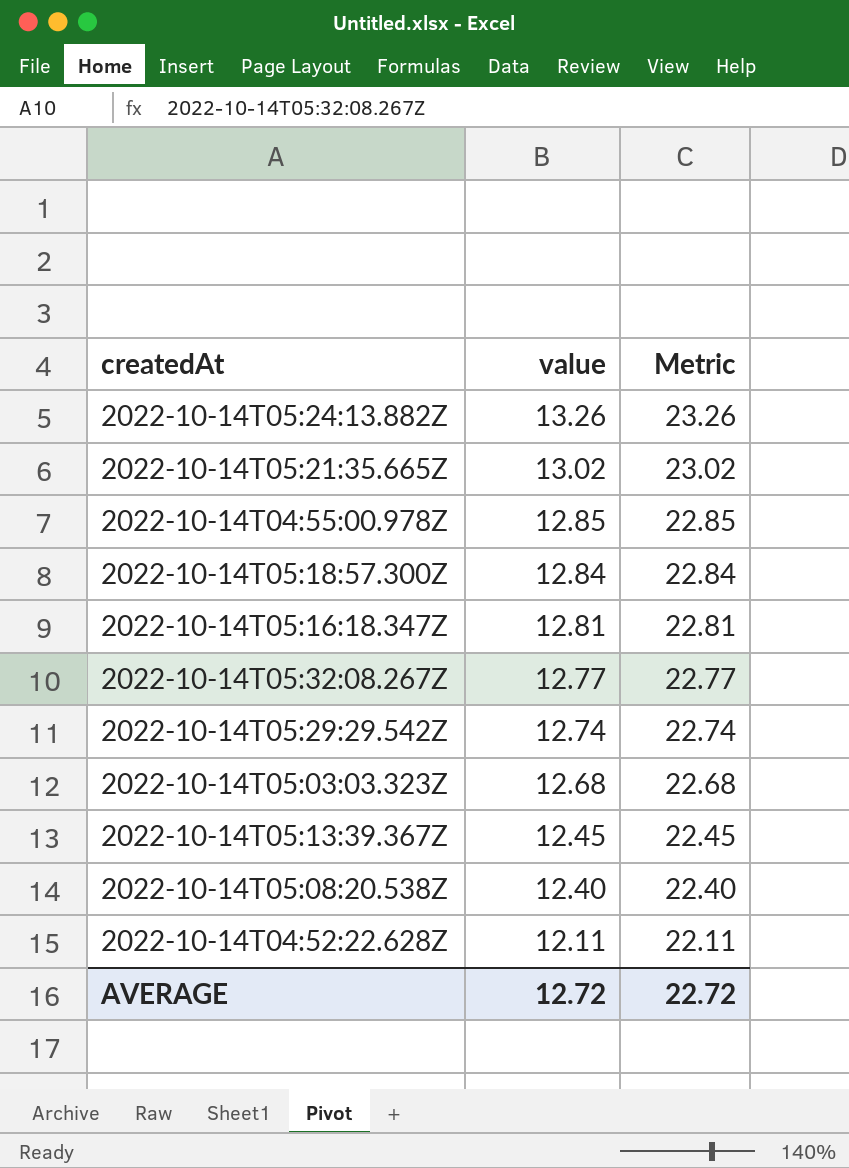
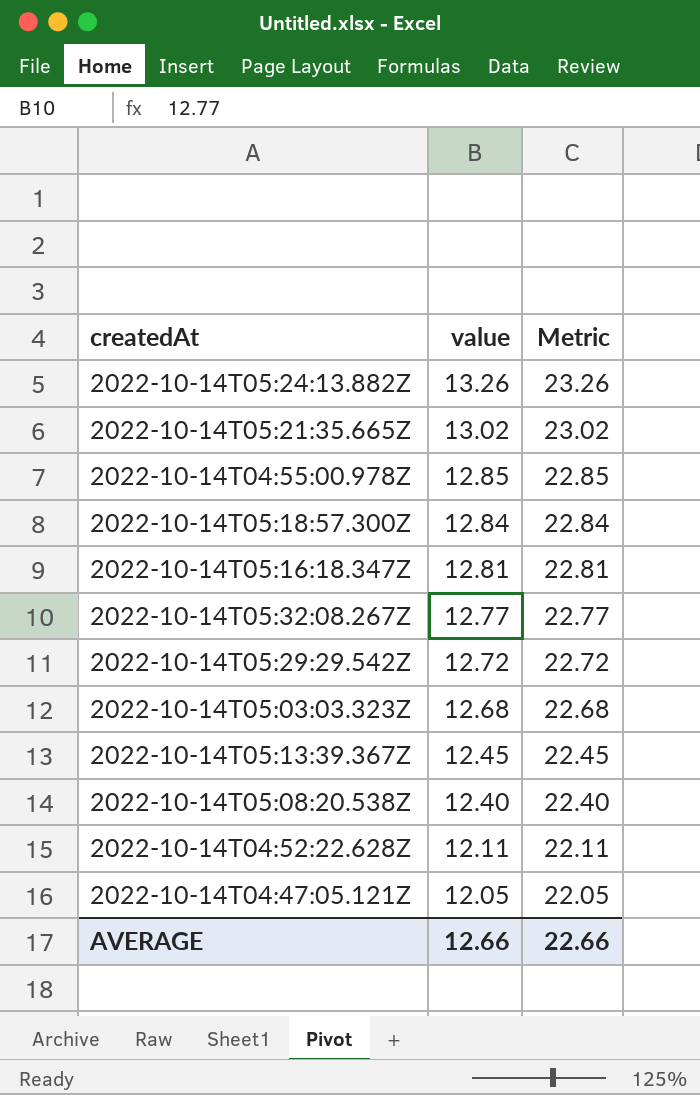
2022-10-14T05:29:29.542Z | value: 12.74 -> 12.72
2022-10-14T05:29:29.542Z | Metric: 22.74 -> 22.72
row 2022-10-14T04:47:05.121Z: none -> 12.05 | 22.05
AVERAGE | value: 12.72 -> 12.66
AVERAGE | Metric: 22.72 -> 22.66

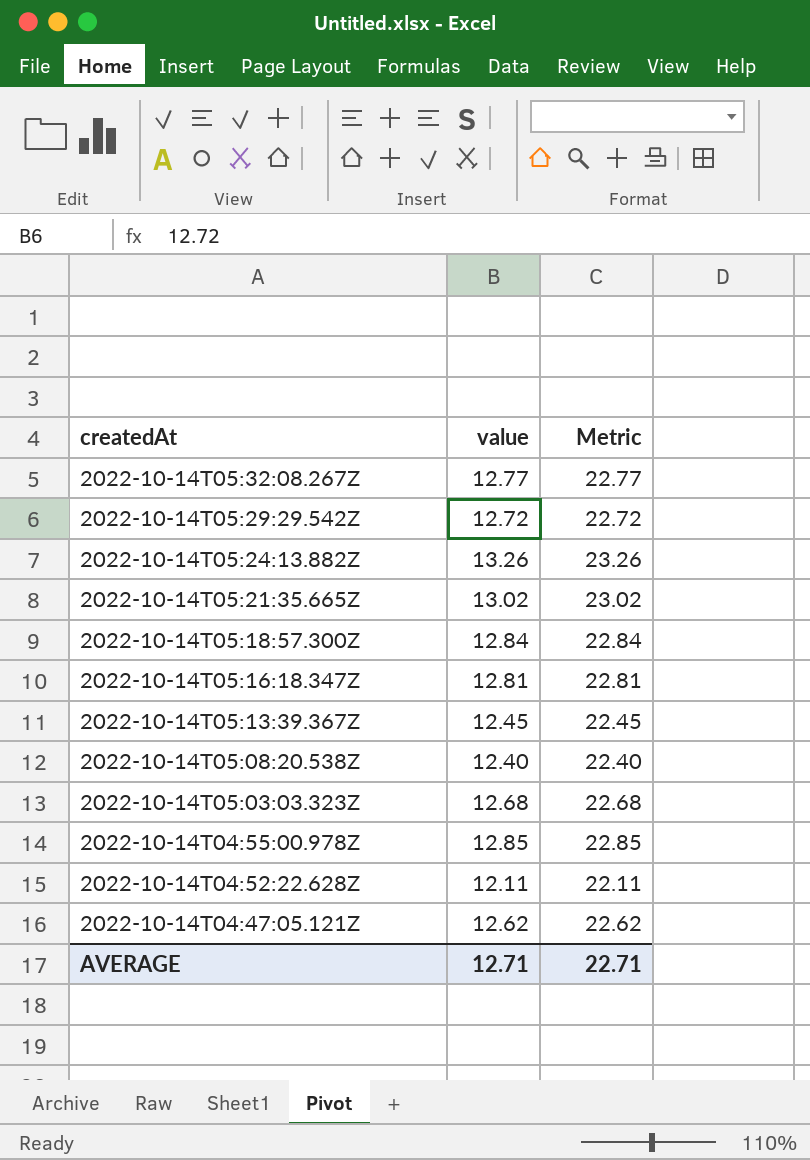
row order: value descending -> createdAt descending
2022-10-14T04:47:05.121Z | value: 12.05 -> 12.62
2022-10-14T04:47:05.121Z | Metric: 22.05 -> 22.62
AVERAGE | value: 12.66 -> 12.71
AVERAGE | Metric: 22.66 -> 22.71

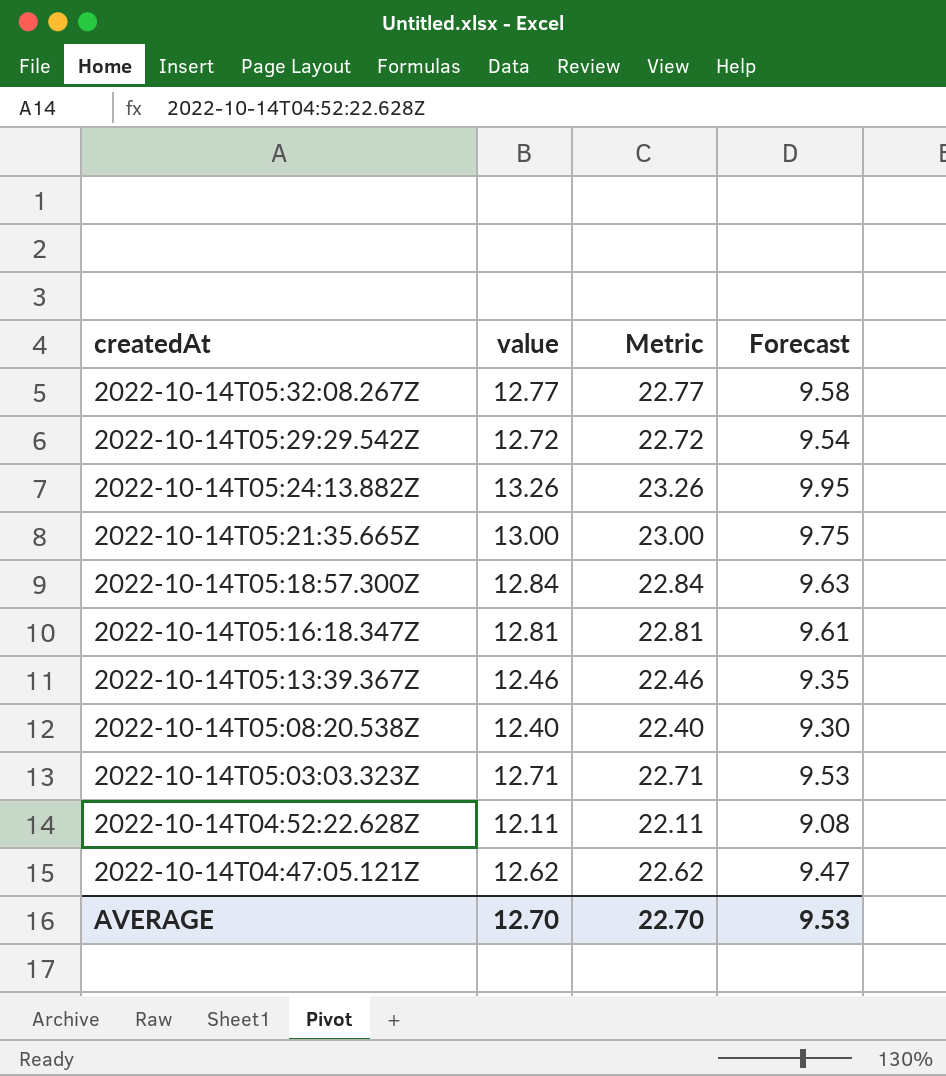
column Forecast | formula: none -> [value] * 0.75
row 2022-10-14T04:55:00.978Z: 12.85 | 22.85 -> none
2022-10-14T05:21:35.665Z | value: 13.02 -> 13.00
2022-10-14T05:21:35.665Z | Metric: 23.02 -> 23.00
2022-10-14T05:13:39.367Z | value: 12.45 -> 12.46
2022-10-14T05:13:39.367Z | Metric: 22.45 -> 22.46
2022-10-14T05:03:03.323Z | value: 12.68 -> 12.71
2022-10-14T05:03:03.323Z | Metric: 22.68 -> 22.71
AVERAGE | value: 12.71 -> 12.70
AVERAGE | Metric: 22.71 -> 22.70

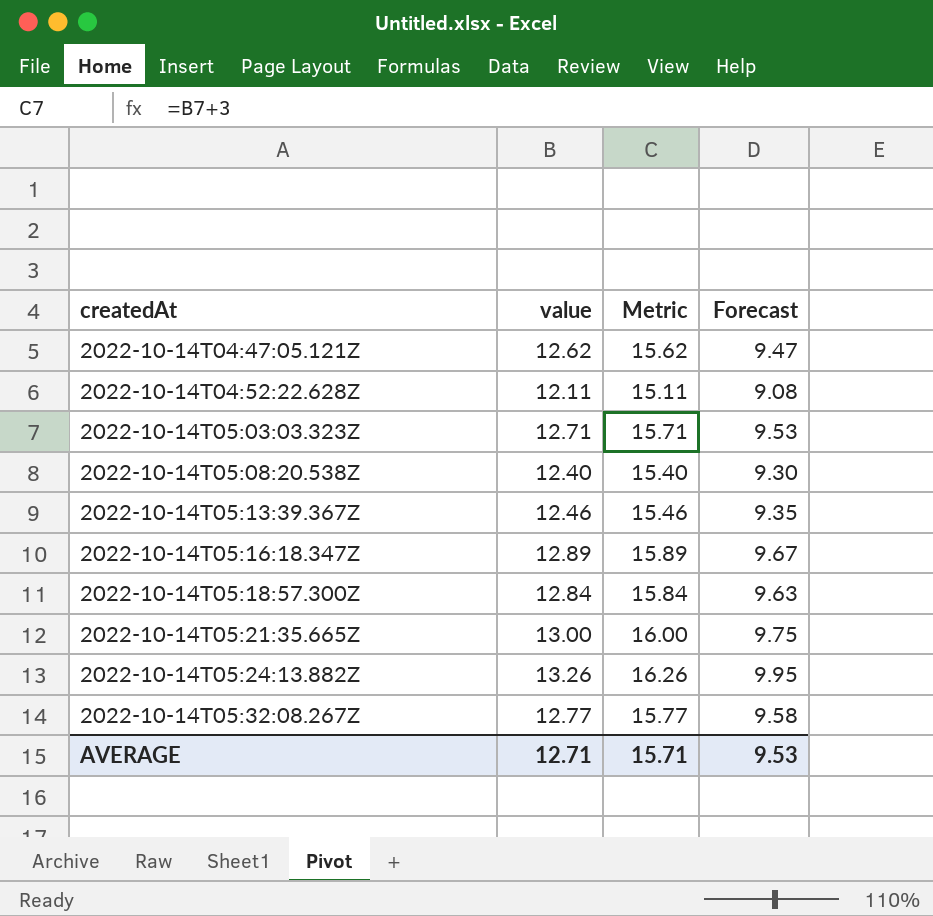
row order: createdAt descending -> createdAt ascending
column Metric | formula: [value] + 10 -> [value] + 3
row 2022-10-14T05:29:29.542Z: 12.72 | 22.72 | 9.54 -> none
2022-10-14T05:16:18.347Z | value: 12.81 -> 12.89
2022-10-14T05:16:18.347Z | Forecast: 9.61 -> 9.67
AVERAGE | value: 12.70 -> 12.71
AVERAGE | Metric: 22.70 -> 15.71

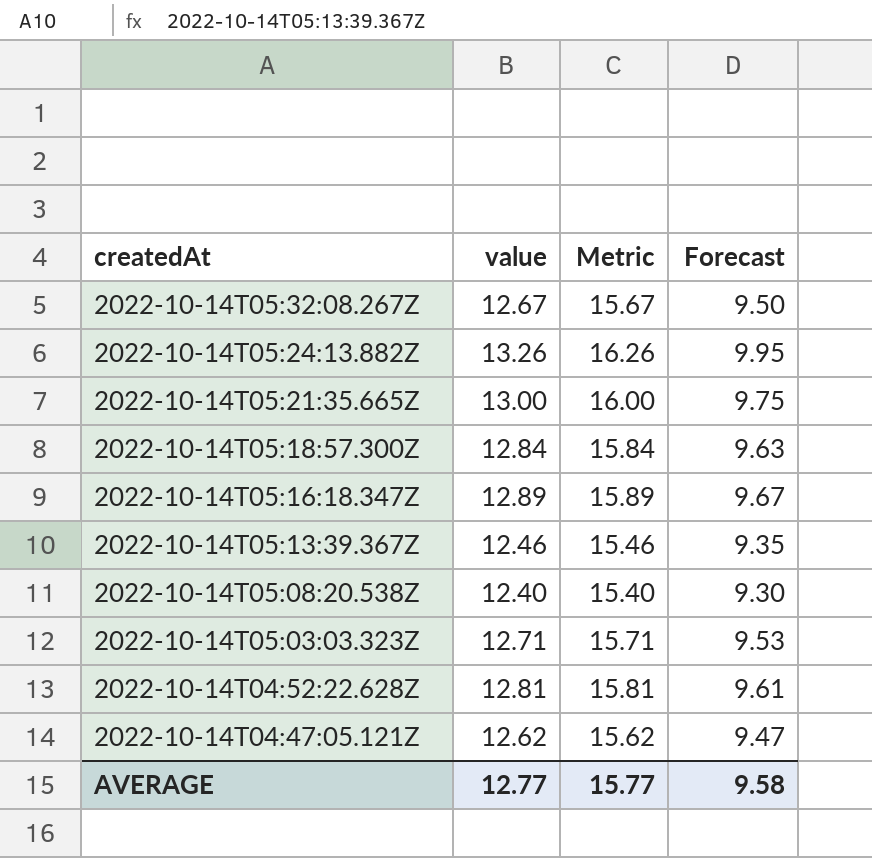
row order: createdAt ascending -> createdAt descending
2022-10-14T05:32:08.267Z | value: 12.77 -> 12.67
2022-10-14T05:32:08.267Z | Metric: 15.77 -> 15.67
2022-10-14T05:32:08.267Z | Forecast: 9.58 -> 9.50
2022-10-14T04:52:22.628Z | value: 12.11 -> 12.81
2022-10-14T04:52:22.628Z | Metric: 15.11 -> 15.81
2022-10-14T04:52:22.628Z | Forecast: 9.08 -> 9.61
AVERAGE | value: 12.71 -> 12.77
AVERAGE | Metric: 15.71 -> 15.77
AVERAGE | Forecast: 9.53 -> 9.58

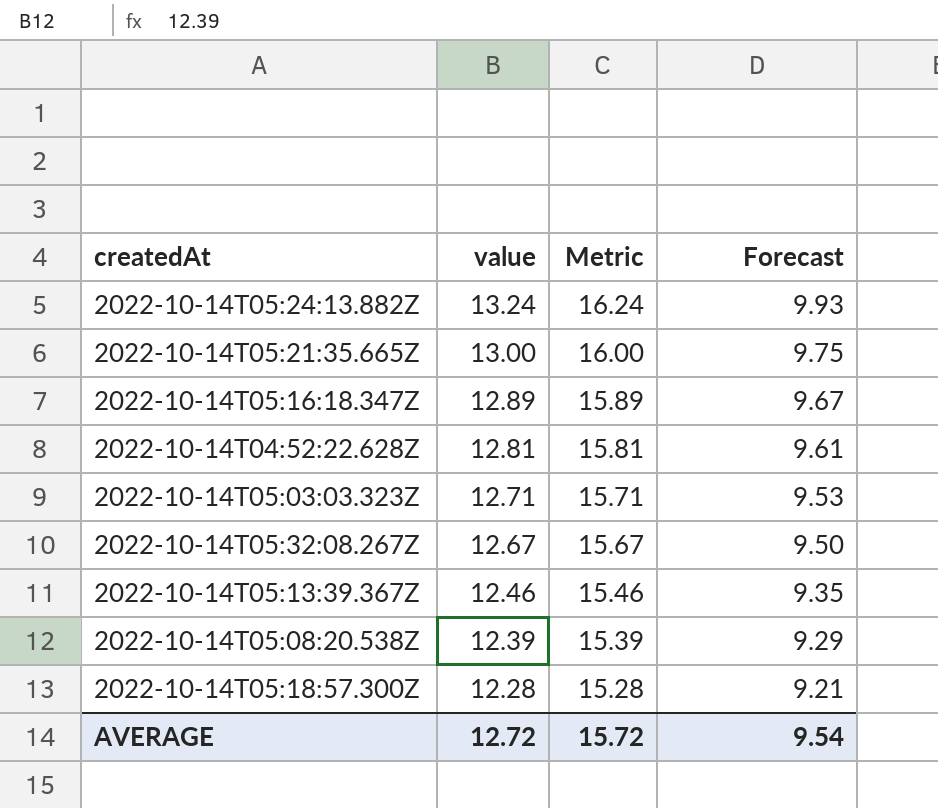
row order: createdAt descending -> value descending
row 2022-10-14T04:47:05.121Z: 12.62 | 15.62 | 9.47 -> none
2022-10-14T05:24:13.882Z | value: 13.26 -> 13.24
2022-10-14T05:24:13.882Z | Metric: 16.26 -> 16.24
2022-10-14T05:24:13.882Z | Forecast: 9.95 -> 9.93
2022-10-14T05:08:20.538Z | value: 12.40 -> 12.39
2022-10-14T05:08:20.538Z | Metric: 15.40 -> 15.39
2022-10-14T05:08:20.538Z | Forecast: 9.30 -> 9.29
2022-10-14T05:18:57.300Z | value: 12.84 -> 12.28
2022-10-14T05:18:57.300Z | Metric: 15.84 -> 15.28
2022-10-14T05:18:57.300Z | Forecast: 9.63 -> 9.21
AVERAGE | value: 12.77 -> 12.72
AVERAGE | Metric: 15.77 -> 15.72
AVERAGE | Forecast: 9.58 -> 9.54

